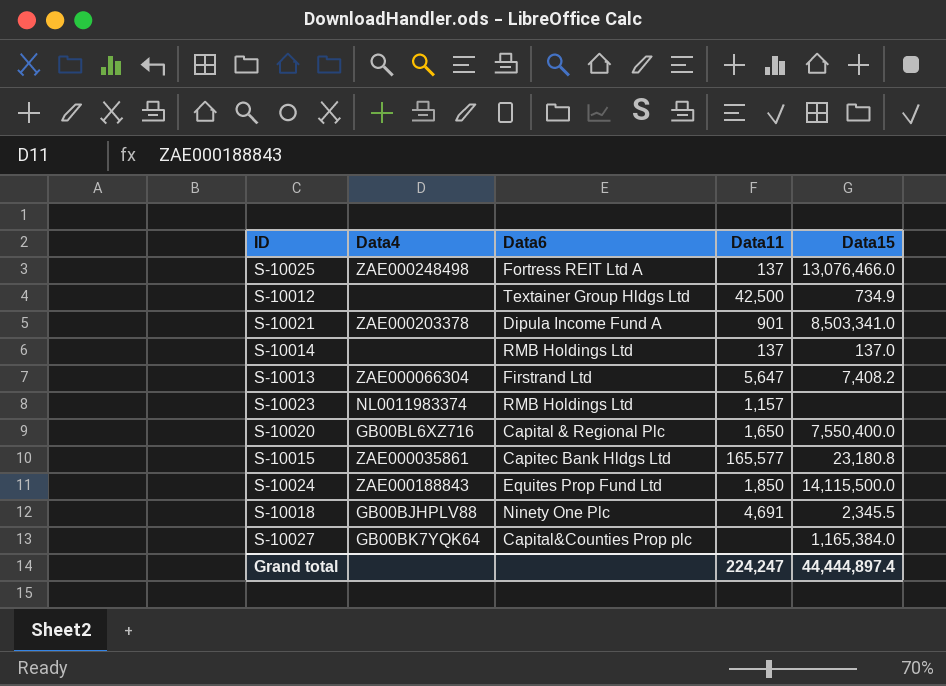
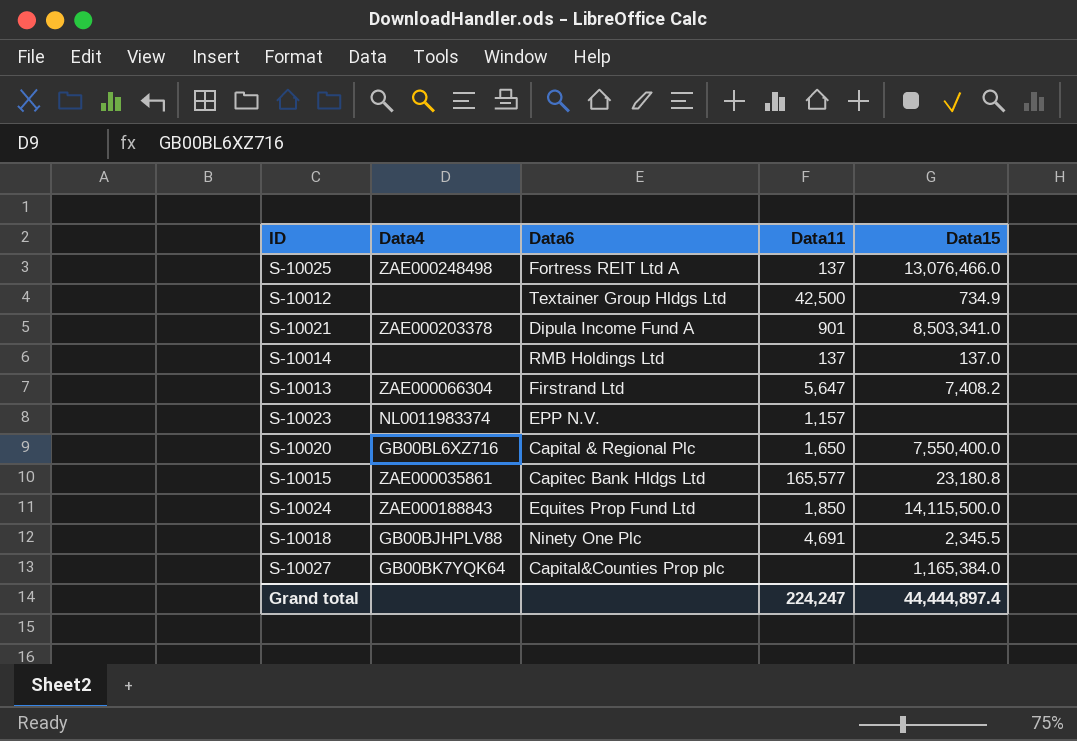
S-10023 | Data6: RMB Holdings Ltd -> EPP N.V.

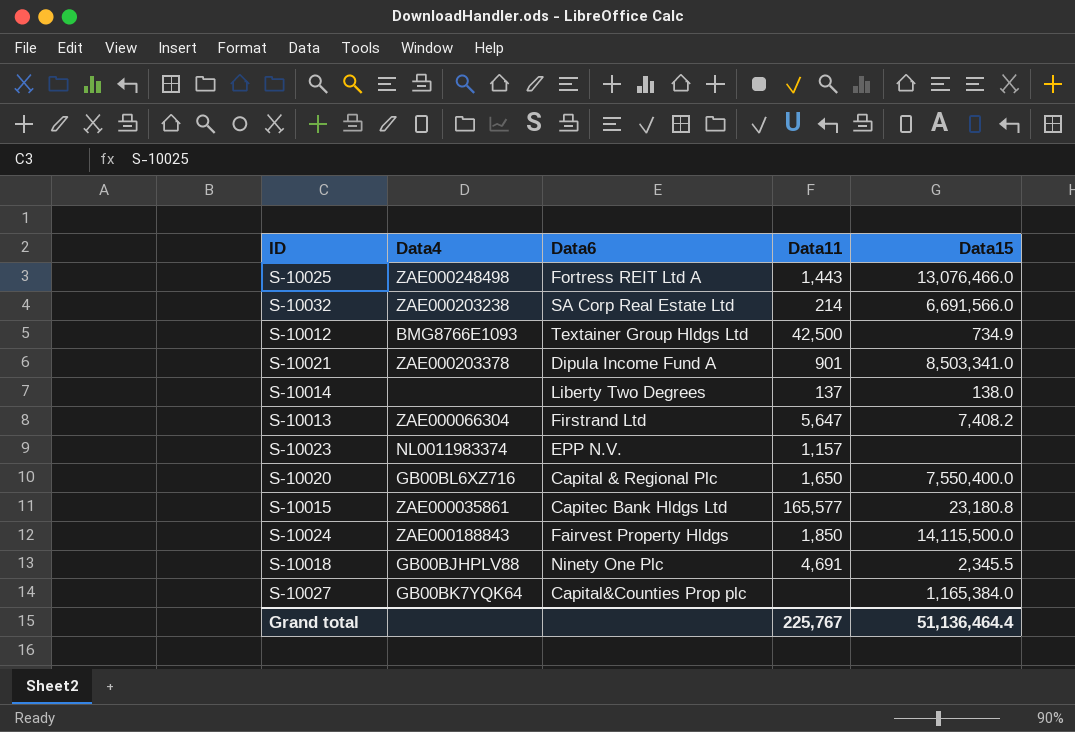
S-10025 | Data11: 137 -> 1,443
row S-10032: none -> ZAE000203238 | SA Corp Real Estate Ltd | 214 | 6,691,566.0
S-10012 | Data4: none -> BMG8766E1093
S-10014 | Data6: RMB Holdings Ltd -> Liberty Two Degrees
S-10014 | Data15: 137.0 -> 138.0
S-10024 | Data6: Equites Prop Fund Ltd -> Fairvest Property Hldgs
Grand total | Data11: 224,247 -> 225,767
Grand total | Data15: 44,444,897.4 -> 51,136,464.4

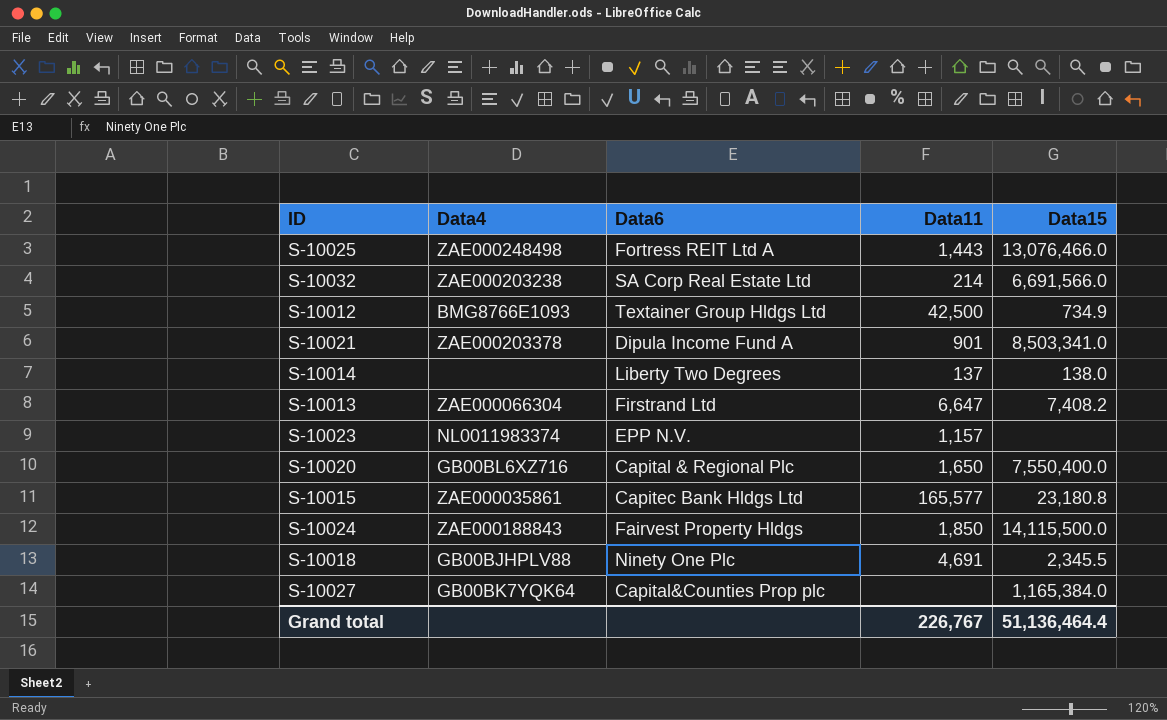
S-10013 | Data11: 5,647 -> 6,647
Grand total | Data11: 225,767 -> 226,767

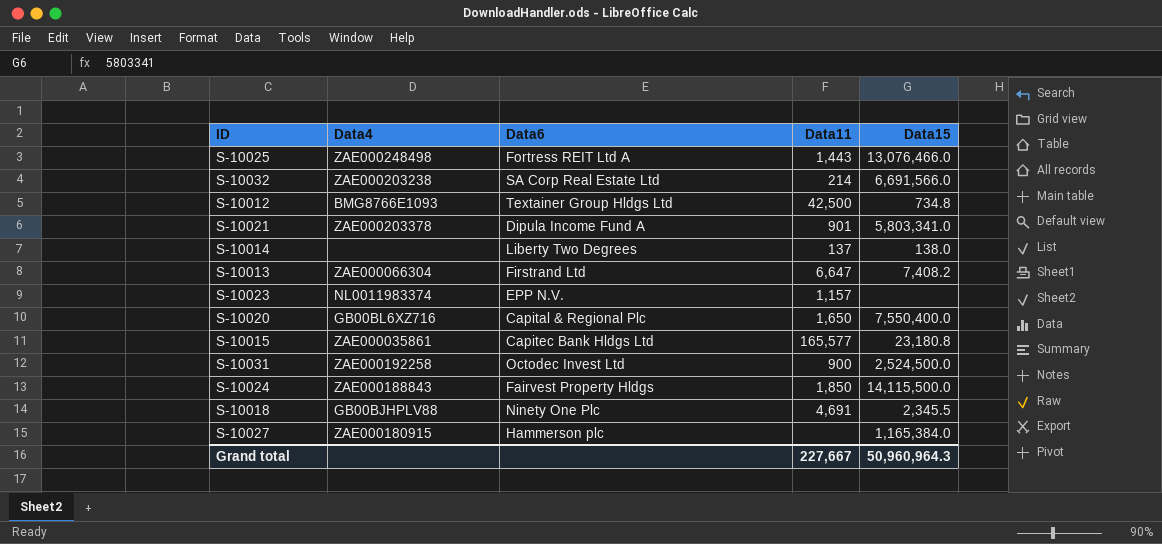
S-10012 | Data15: 734.9 -> 734.8
S-10021 | Data15: 8,503,341.0 -> 5,803,341.0
row S-10031: none -> ZAE000192258 | Octodec Invest Ltd | 900 | 2,524,500.0
S-10027 | Data4: GB00BK7YQK64 -> ZAE000180915
S-10027 | Data6: Capital&Counties Prop plc -> Hammerson plc
Grand total | Data11: 226,767 -> 227,667
Grand total | Data15: 51,136,464.4 -> 50,960,964.3

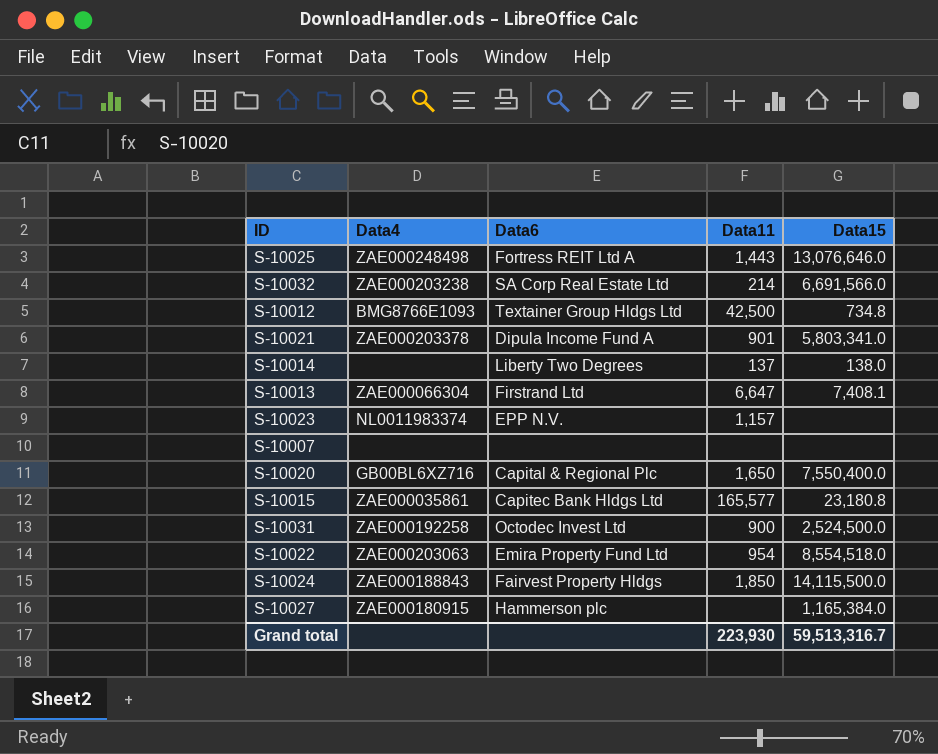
row S-10018: GB00BJHPLV88 | Ninety One Plc | 4,691 | 2,345.5 -> none
S-10025 | Data15: 13,076,466.0 -> 13,076,646.0
S-10013 | Data15: 7,408.2 -> 7,408.1
row S-10007: none -> none | none | none | none
row S-10022: none -> ZAE000203063 | Emira Property Fund Ltd | 954 | 8,554,518.0
Grand total | Data11: 227,667 -> 223,930
Grand total | Data15: 50,960,964.3 -> 59,513,316.7

